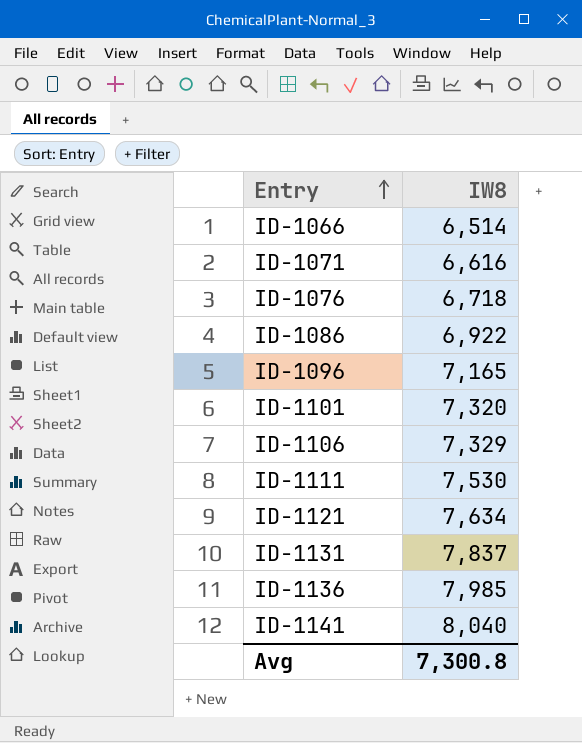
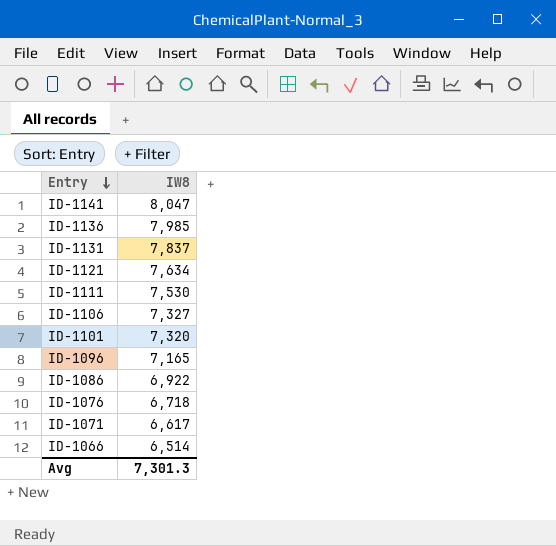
row order: Entry ascending -> Entry descending
ID-1141 | IW8: 8,040 -> 8,047
ID-1106 | IW8: 7,329 -> 7,327
ID-1071 | IW8: 6,616 -> 6,617
Avg | IW8: 7,300.8 -> 7,301.3

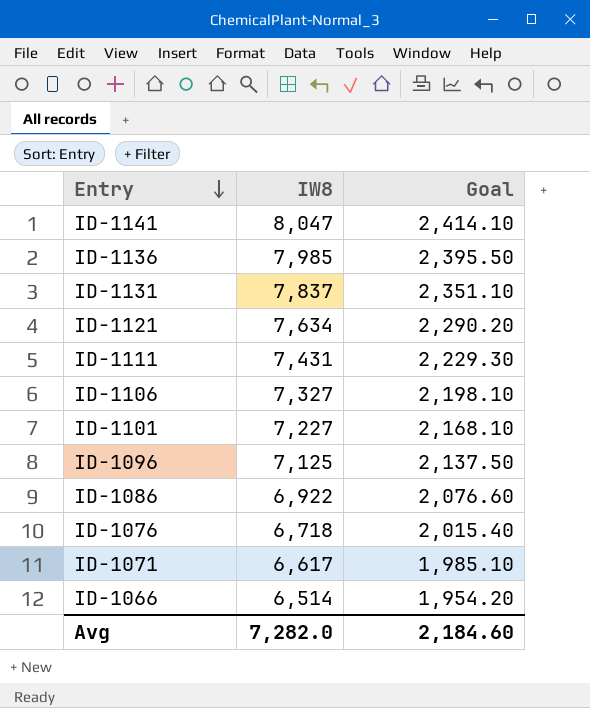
column Goal | formula: none -> [IW8] * 0.3
ID-1111 | IW8: 7,530 -> 7,431
ID-1101 | IW8: 7,320 -> 7,227
ID-1096 | IW8: 7,165 -> 7,125
Avg | IW8: 7,301.3 -> 7,282.0

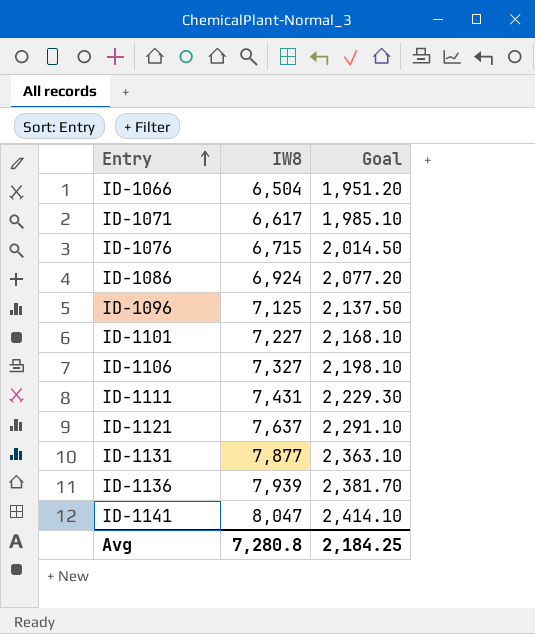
row order: Entry descending -> Entry ascending
ID-1066 | IW8: 6,514 -> 6,504
ID-1066 | Goal: 1,954.20 -> 1,951.20
ID-1076 | IW8: 6,718 -> 6,715
ID-1076 | Goal: 2,015.40 -> 2,014.50
ID-1086 | IW8: 6,922 -> 6,924
ID-1086 | Goal: 2,076.60 -> 2,077.20
ID-1121 | IW8: 7,634 -> 7,637
ID-1121 | Goal: 2,290.20 -> 2,291.10
ID-1131 | IW8: 7,837 -> 7,877
ID-1131 | Goal: 2,351.10 -> 2,363.10
ID-1136 | IW8: 7,985 -> 7,939
ID-1136 | Goal: 2,395.50 -> 2,381.70
Avg | IW8: 7,282.0 -> 7,280.8
Avg | Goal: 2,184.60 -> 2,184.25

